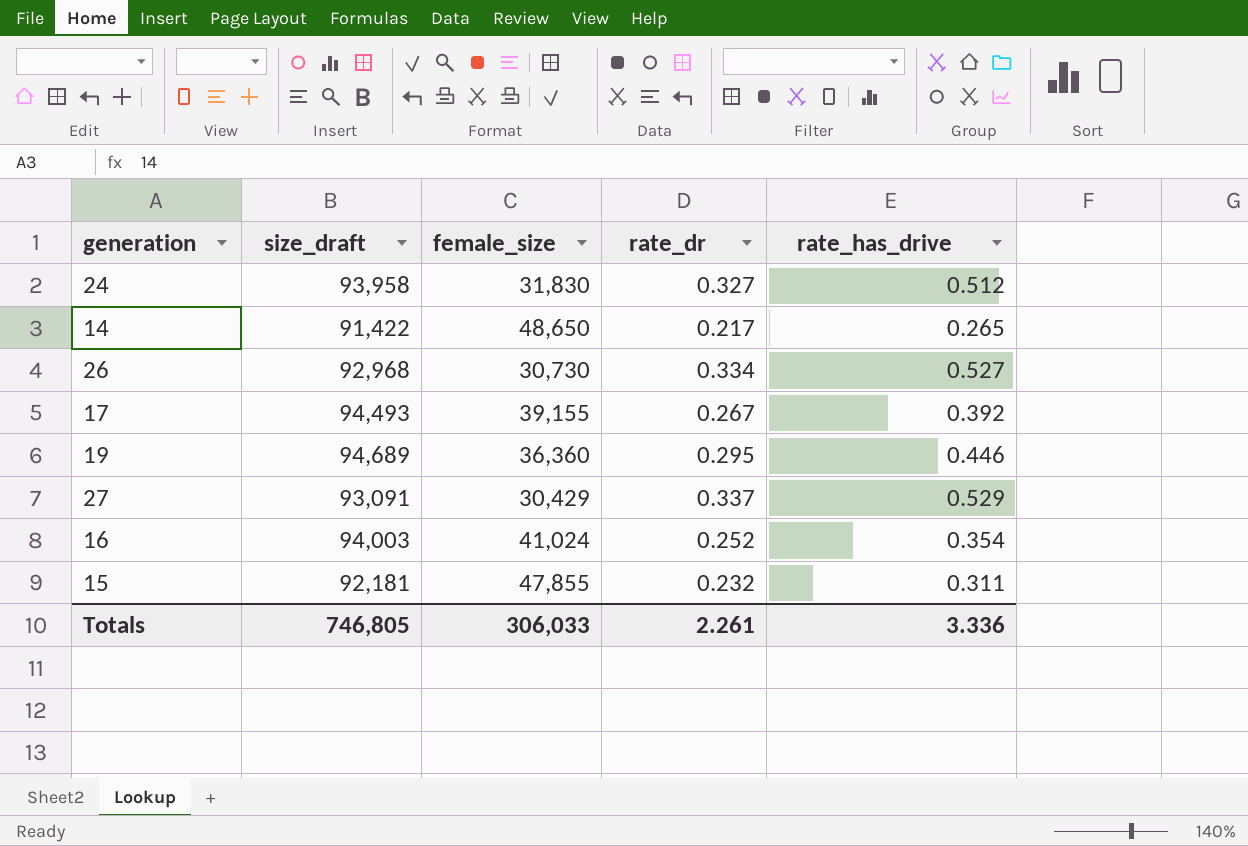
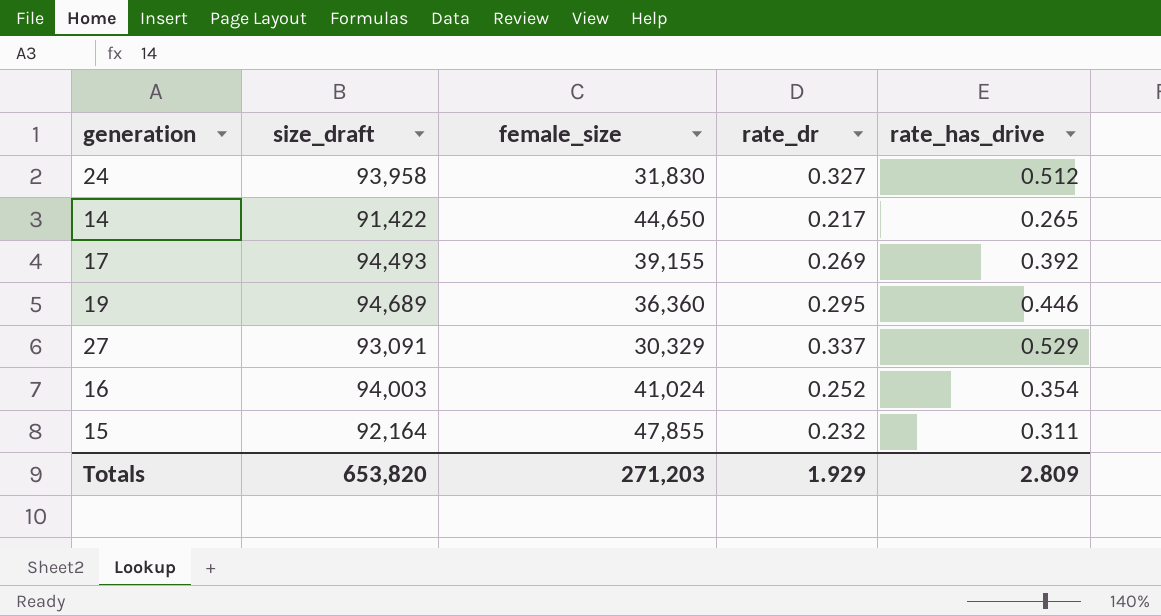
row 26: 92,968 | 30,730 | 0.334 | 0.527 -> none
14 | female_size: 48,650 -> 44,650
17 | rate_dr: 0.267 -> 0.269
27 | female_size: 30,429 -> 30,329
15 | size_draft: 92,181 -> 92,164
Totals | size_draft: 746,805 -> 653,820
Totals | female_size: 306,033 -> 271,203
Totals | rate_dr: 2.261 -> 1.929
Totals | rate_has_drive: 3.336 -> 2.809

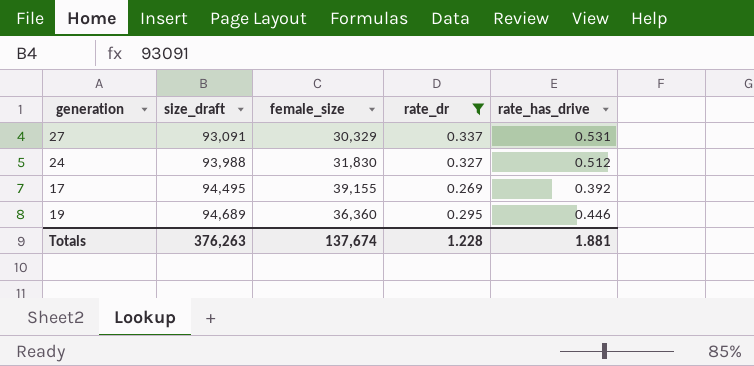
filter: none -> rate_dr >= 0.269
row order: none -> size_draft ascending
27 | rate_has_drive: 0.529 -> 0.531
24 | size_draft: 93,958 -> 93,988
17 | size_draft: 94,493 -> 94,495
Totals | size_draft: 653,820 -> 376,263
Totals | female_size: 271,203 -> 137,674
Totals | rate_dr: 1.929 -> 1.228
Totals | rate_has_drive: 2.809 -> 1.881

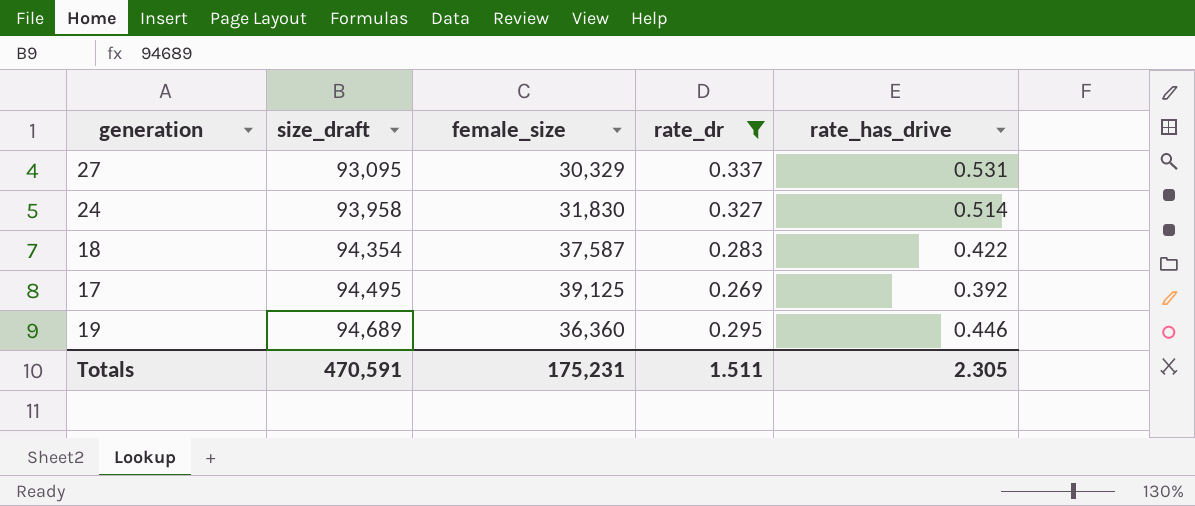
27 | size_draft: 93,091 -> 93,095
24 | size_draft: 93,988 -> 93,958
24 | rate_has_drive: 0.512 -> 0.514
row 18: none -> 94,354 | 37,587 | 0.283 | 0.422
17 | female_size: 39,155 -> 39,125
Totals | size_draft: 376,263 -> 470,591
Totals | female_size: 137,674 -> 175,231
Totals | rate_dr: 1.228 -> 1.511
Totals | rate_has_drive: 1.881 -> 2.305

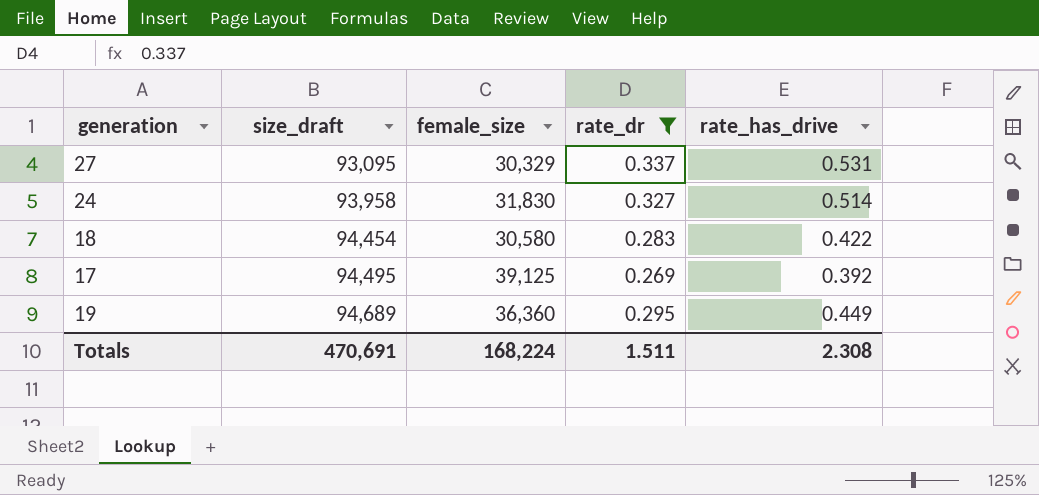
18 | size_draft: 94,354 -> 94,454
18 | female_size: 37,587 -> 30,580
19 | rate_has_drive: 0.446 -> 0.449
Totals | size_draft: 470,591 -> 470,691
Totals | female_size: 175,231 -> 168,224
Totals | rate_has_drive: 2.305 -> 2.308

